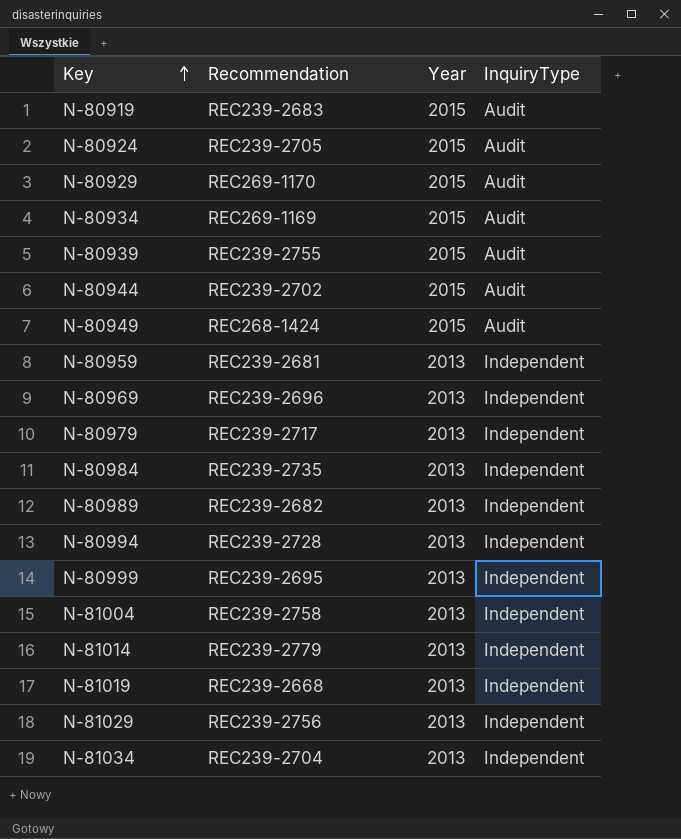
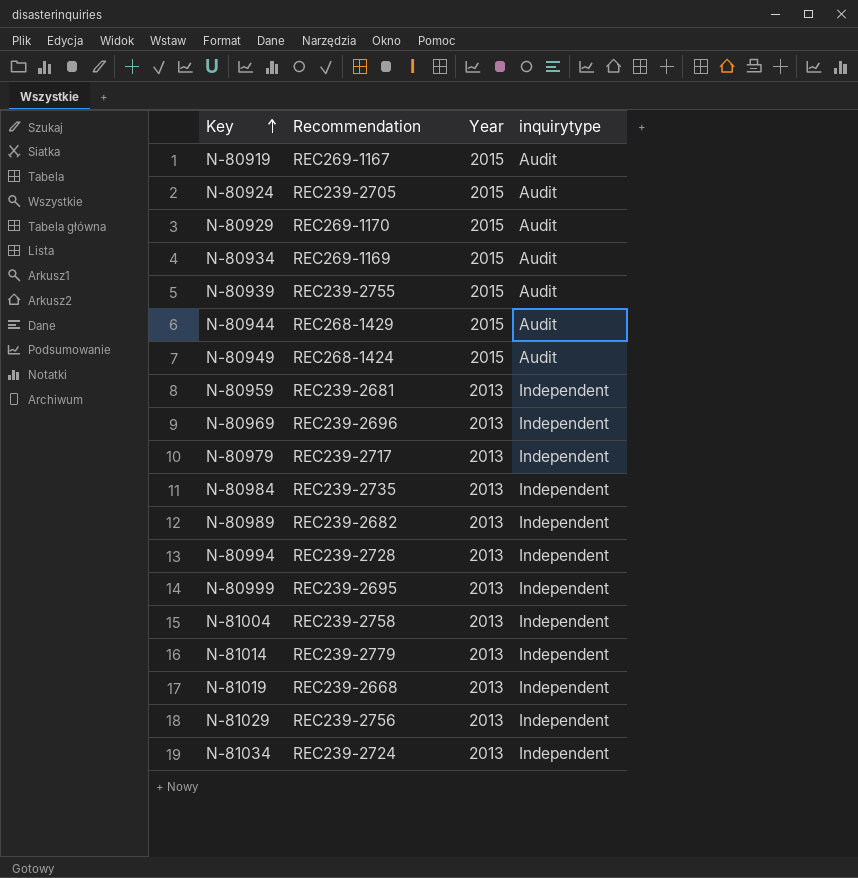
column name: InquiryType -> inquirytype
N-80919 | Recommendation: REC239-2683 -> REC269-1167
N-80944 | Recommendation: REC239-2702 -> REC268-1429
N-81034 | Recommendation: REC239-2704 -> REC239-2724

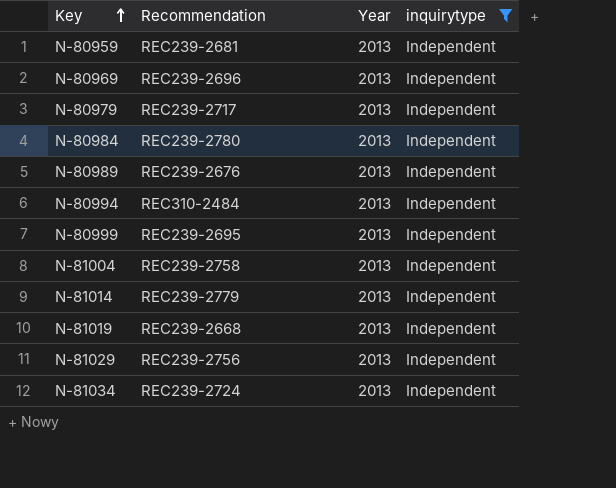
filter: none -> inquirytype = Independent
N-80984 | Recommendation: REC239-2735 -> REC239-2780
N-80989 | Recommendation: REC239-2682 -> REC239-2676
N-80994 | Recommendation: REC239-2728 -> REC310-2484

